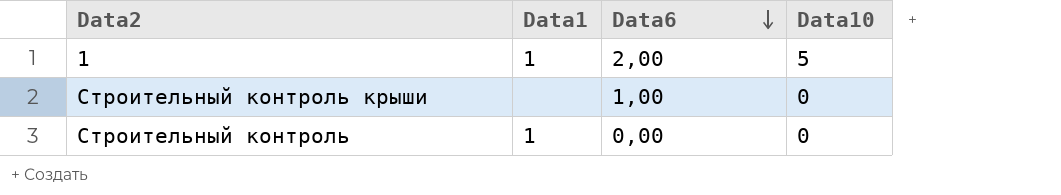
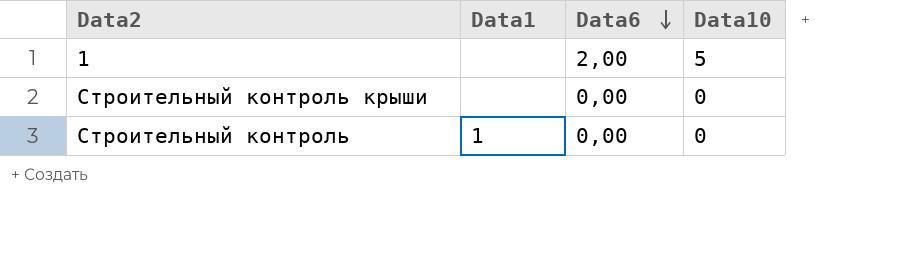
1 | Data1: 1 -> none
Строительный контроль крыши | Data6: 1,00 -> 0,00

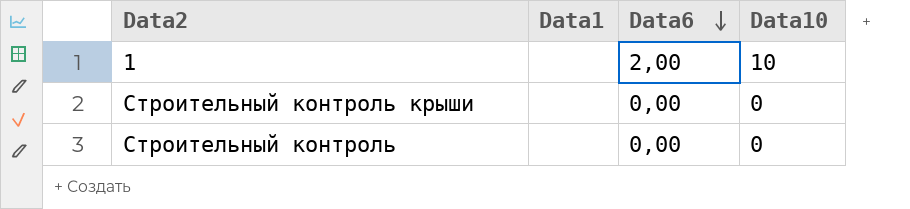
1 | Data10: 5 -> 10
Строительный контроль | Data1: 1 -> none

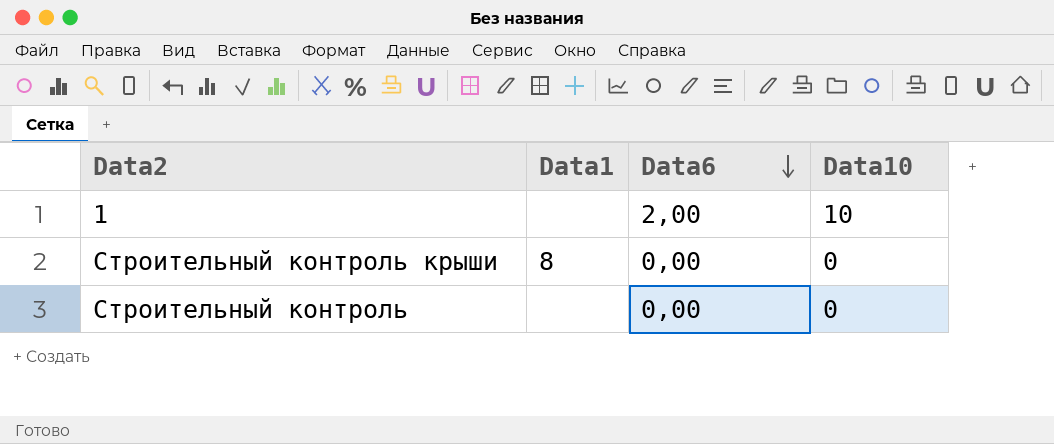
Строительный контроль крыши | Data1: none -> 8

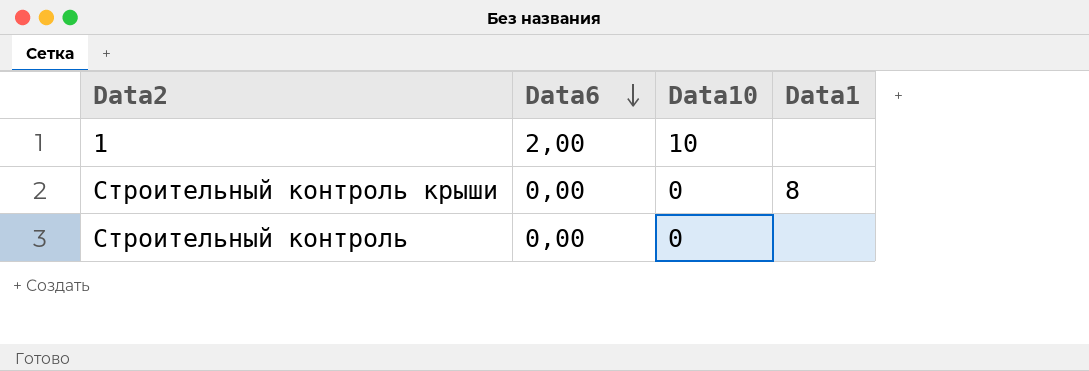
column Data1 | position: 2 -> 4

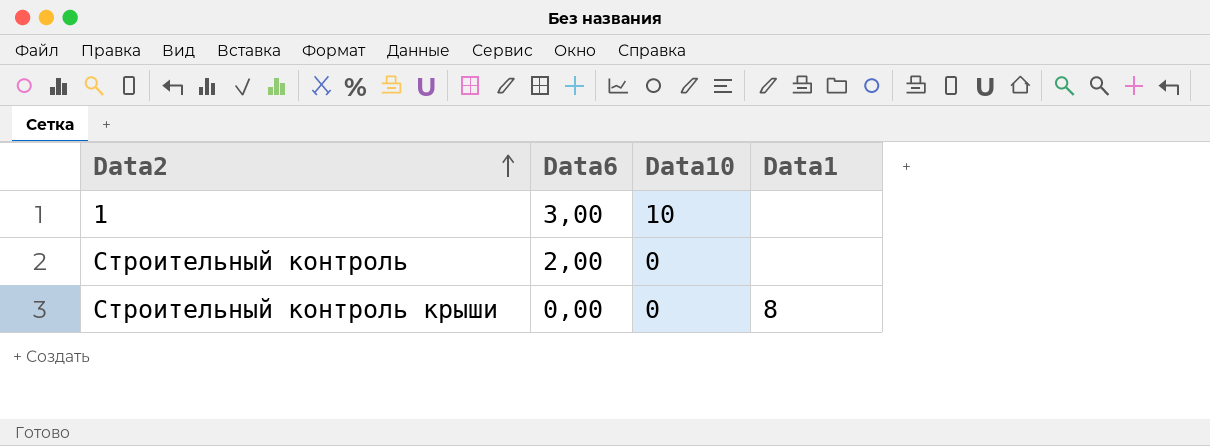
row order: Data6 descending -> Data2 ascending
1 | Data6: 2,00 -> 3,00
Строительный контроль | Data6: 0,00 -> 2,00

